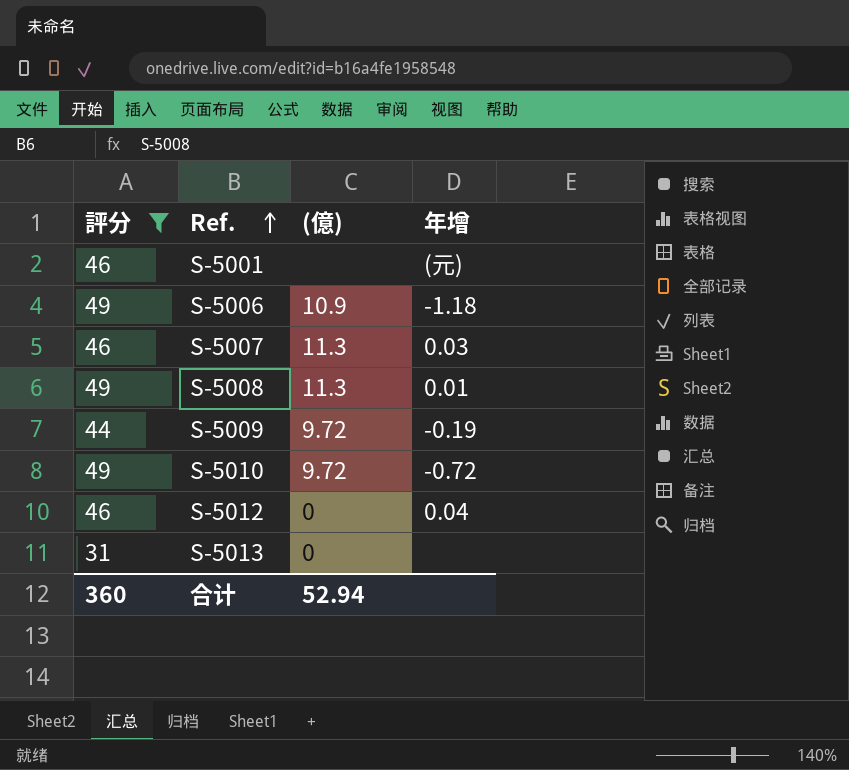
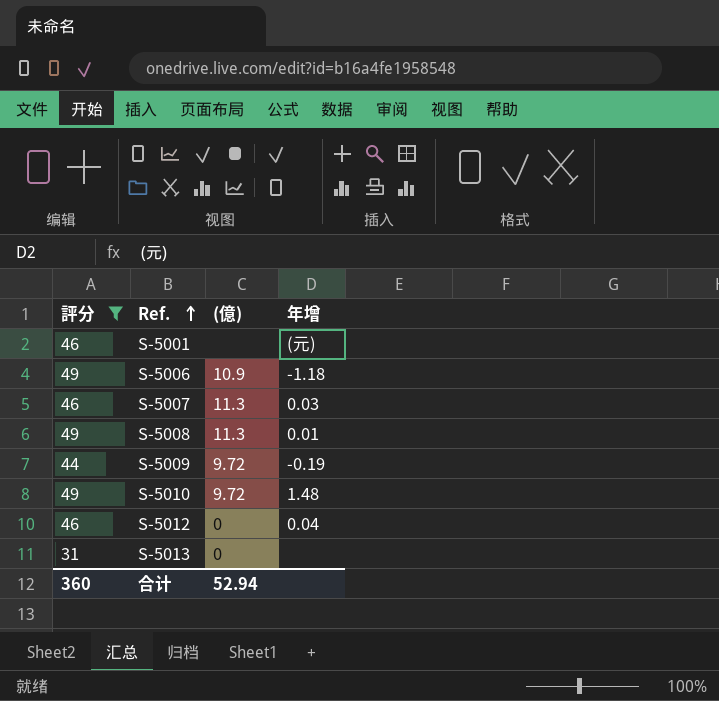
S-5010 | 年增: -0.72 -> 1.48

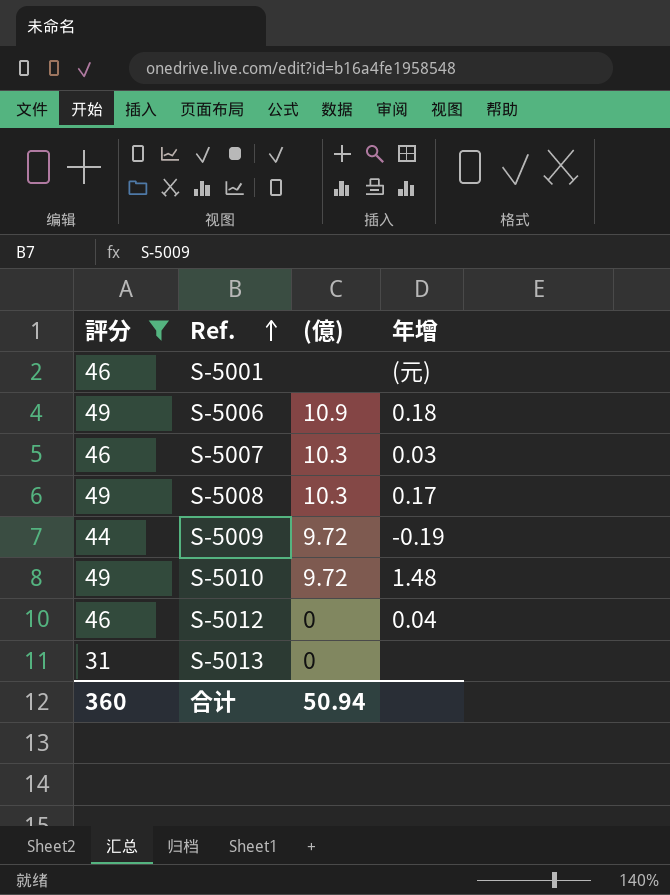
S-5006 | 年增: -1.18 -> 0.18
S-5007 | (億): 11.3 -> 10.3
S-5008 | (億): 11.3 -> 10.3
S-5008 | 年增: 0.01 -> 0.17
合计 | (億): 52.94 -> 50.94

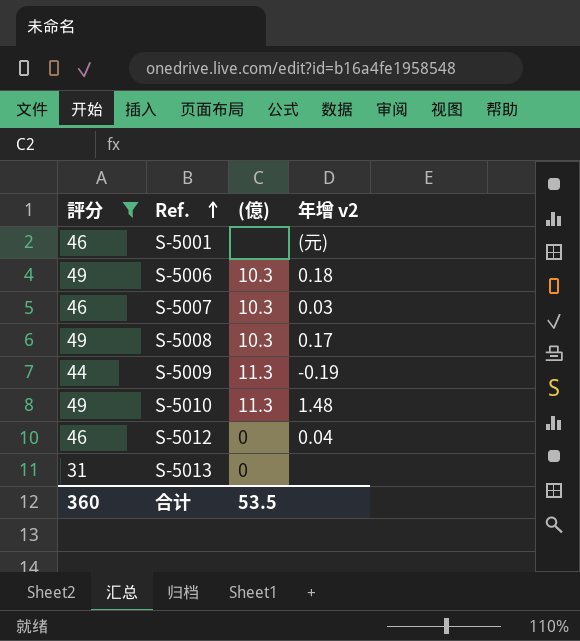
column name: 年增 -> 年增 v2
S-5006 | (億): 10.9 -> 10.3
S-5009 | (億): 9.72 -> 11.3
S-5010 | (億): 9.72 -> 11.3
合计 | (億): 50.94 -> 53.5

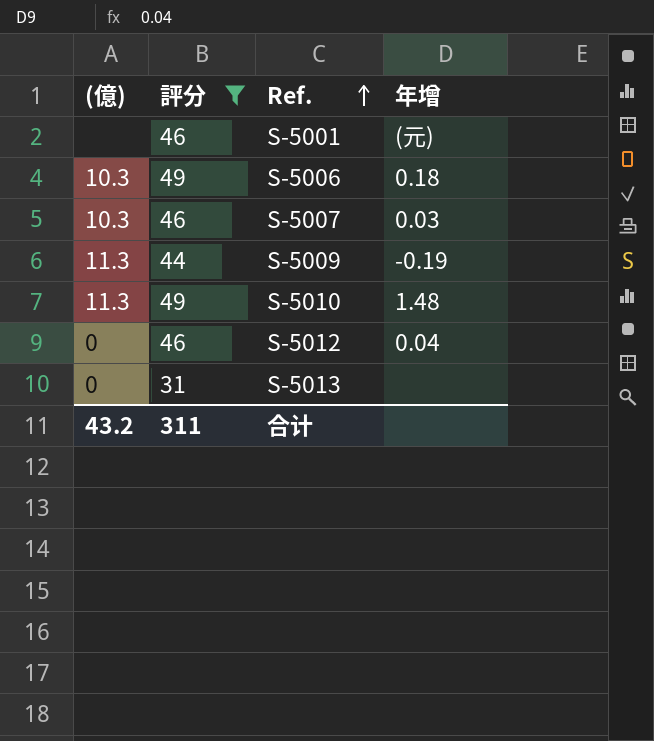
column (億) | position: 3 -> 1
column name: 年增 v2 -> 年增
row S-5008: 49 | 10.3 | 0.17 -> none
合计 | (億): 53.5 -> 43.2
合计 | 評分: 360 -> 311

